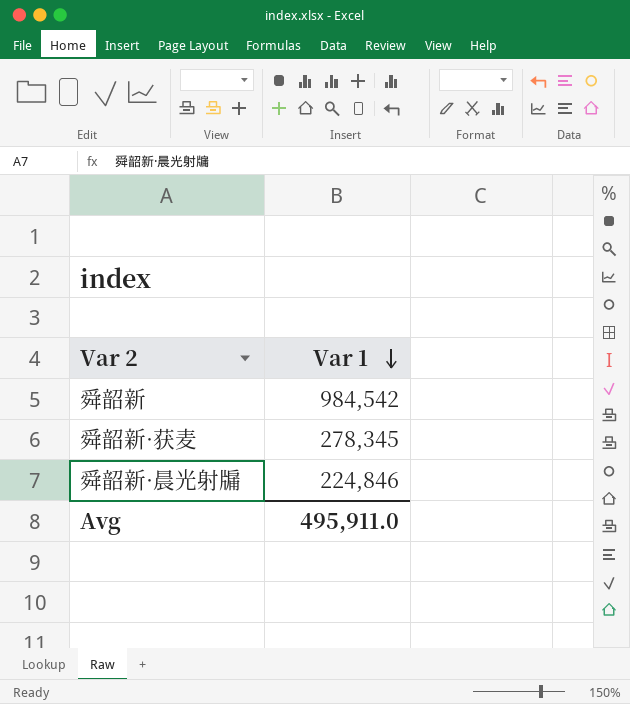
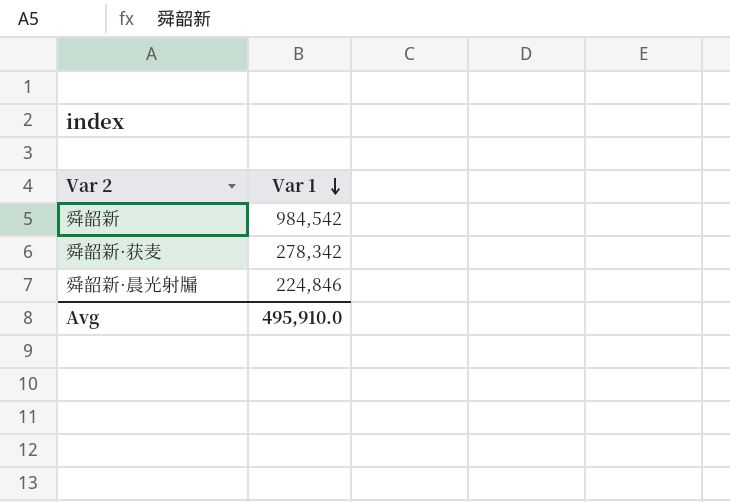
舜韶新·获麦 | Var 1: 278,345 -> 278,342
Avg | Var 1: 495,911.0 -> 495,910.0

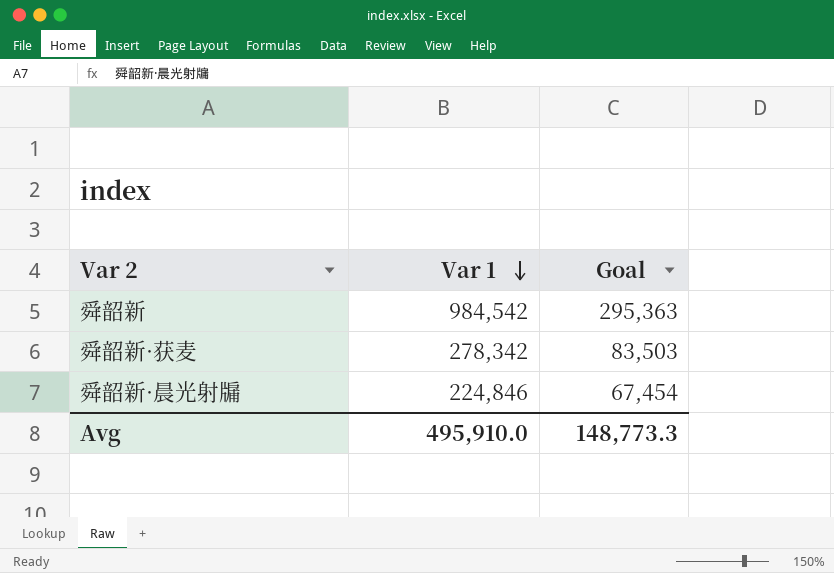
column Goal | formula: none -> [Var 1] * 0.3

